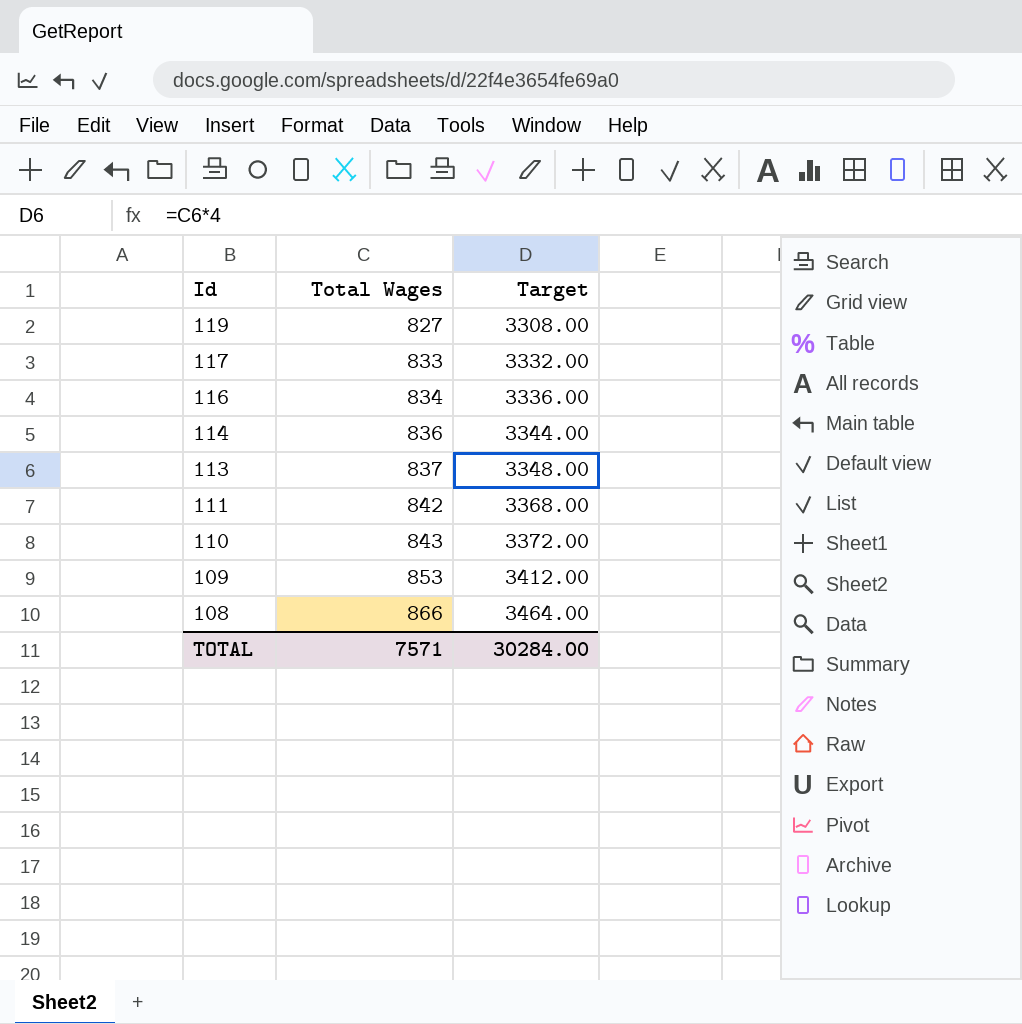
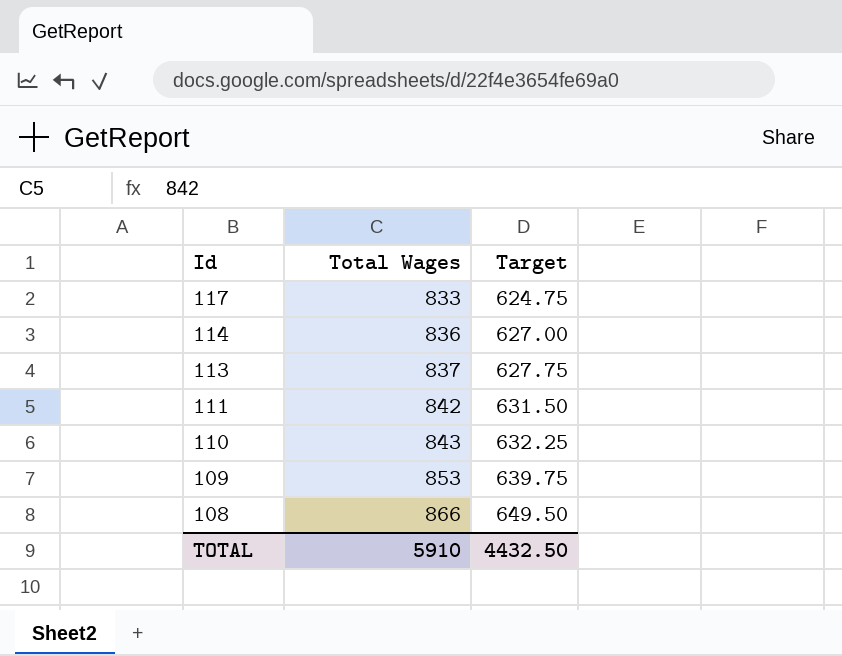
column Target | formula: [Total Wages] * 4 -> [Total Wages] * 0.75
row 119: 827 | 3308.00 -> none
row 116: 834 | 3336.00 -> none
TOTAL | Total Wages: 7571 -> 5910
TOTAL | Target: 30284.00 -> 4432.50

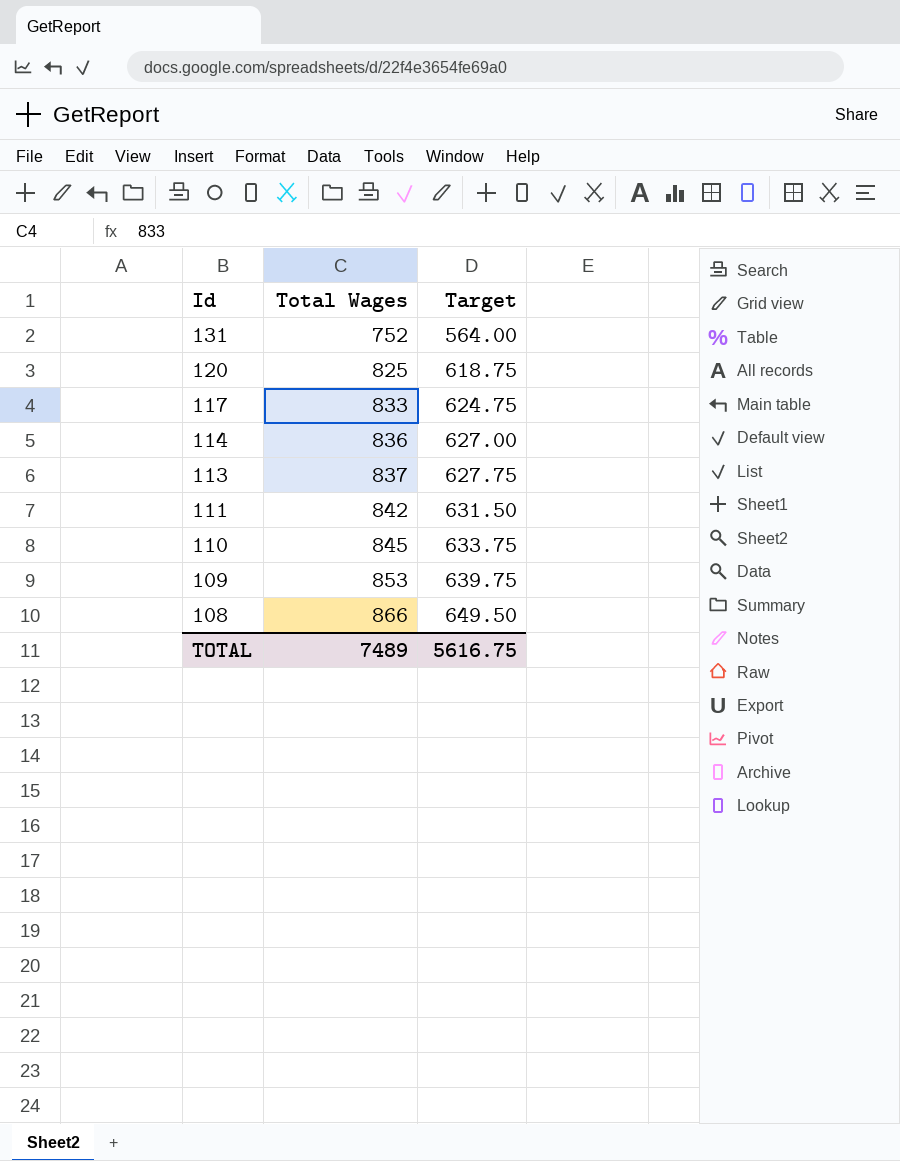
row 131: none -> 752 | 564.00
row 120: none -> 825 | 618.75
110 | Total Wages: 843 -> 845
110 | Target: 632.25 -> 633.75
TOTAL | Total Wages: 5910 -> 7489
TOTAL | Target: 4432.50 -> 5616.75

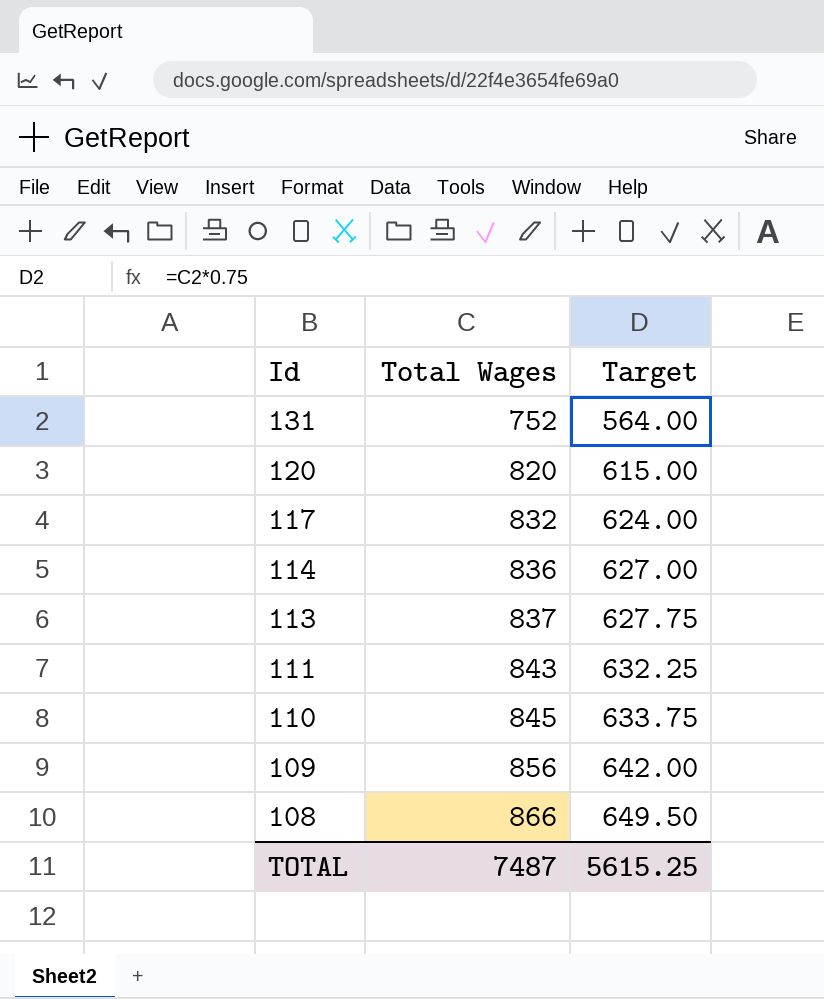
120 | Total Wages: 825 -> 820
120 | Target: 618.75 -> 615.00
117 | Total Wages: 833 -> 832
117 | Target: 624.75 -> 624.00
111 | Total Wages: 842 -> 843
111 | Target: 631.50 -> 632.25
109 | Total Wages: 853 -> 856
109 | Target: 639.75 -> 642.00
TOTAL | Total Wages: 7489 -> 7487
TOTAL | Target: 5616.75 -> 5615.25

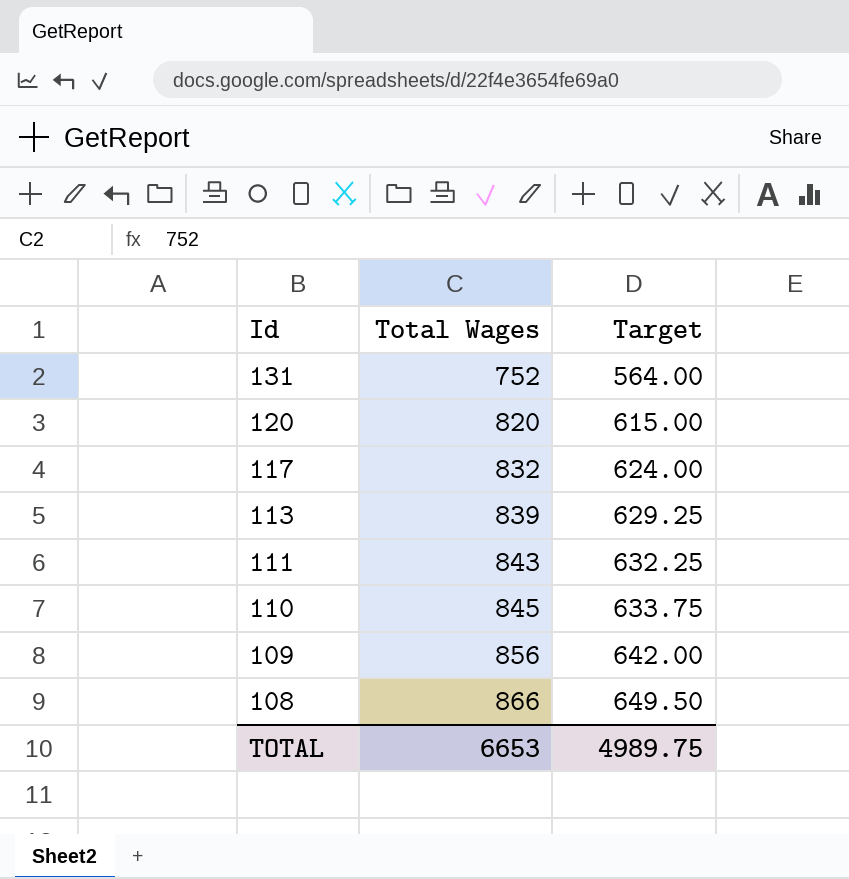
row 114: 836 | 627.00 -> none
113 | Total Wages: 837 -> 839
113 | Target: 627.75 -> 629.25
TOTAL | Total Wages: 7487 -> 6653
TOTAL | Target: 5615.25 -> 4989.75

